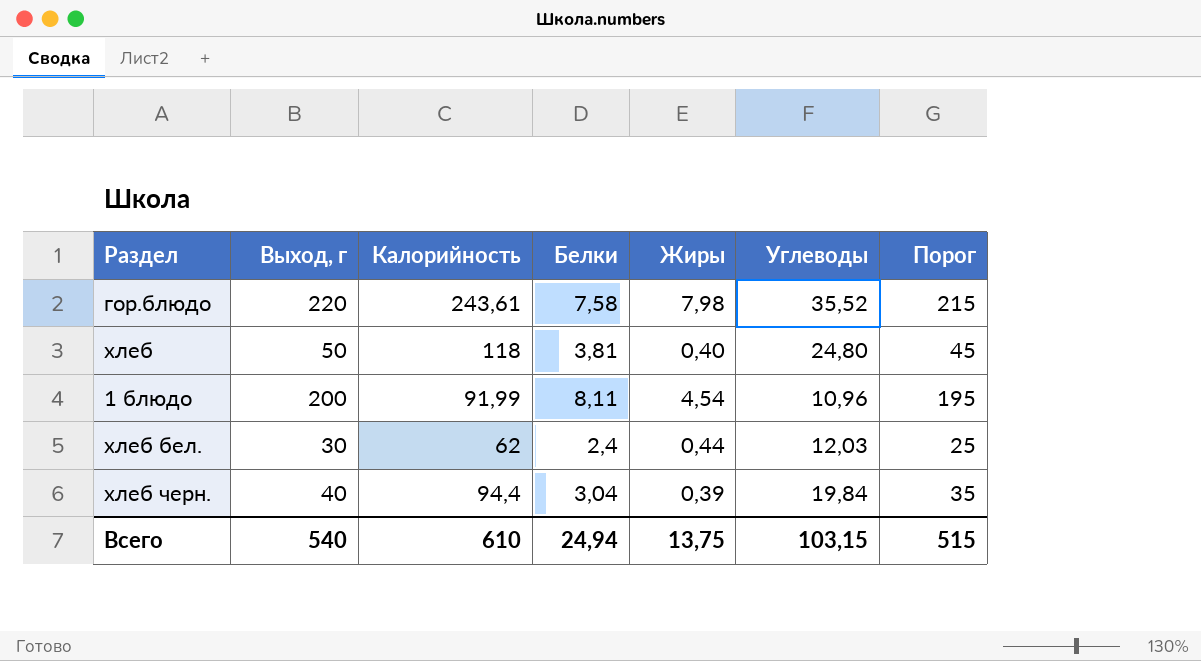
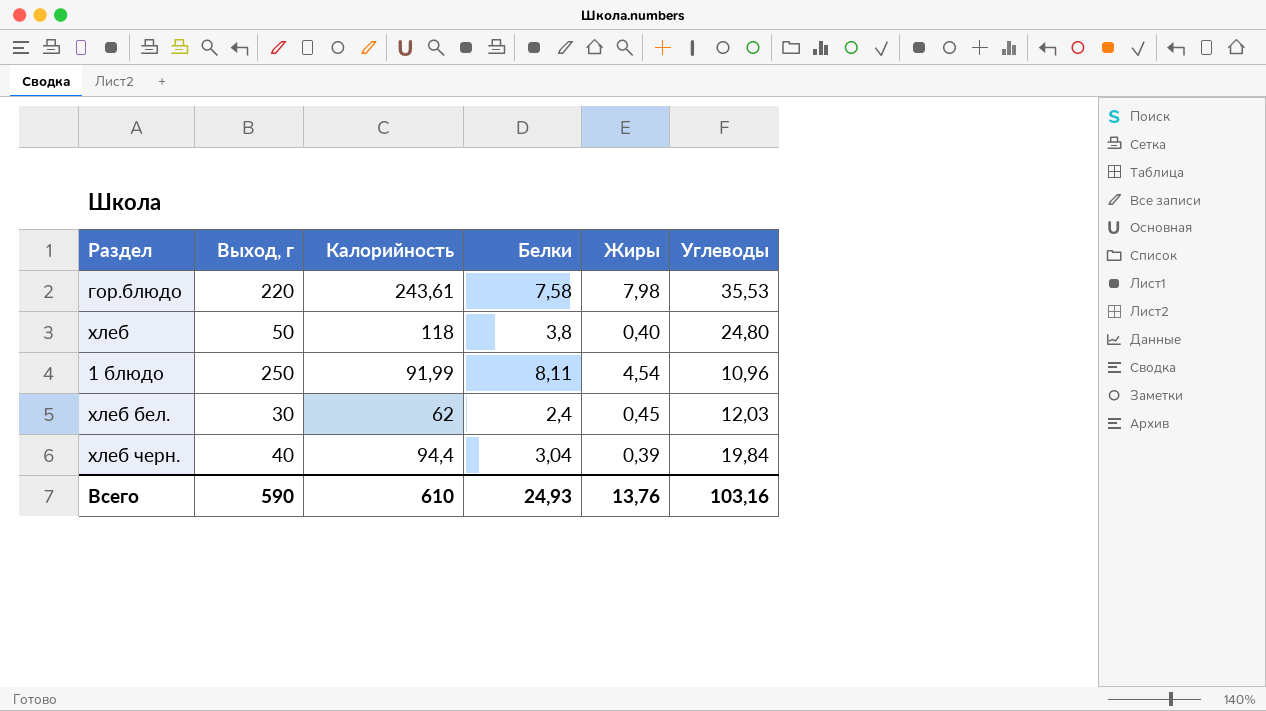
column Порог | formula: [Выход, г] - 5 -> none
гор.блюдо | Углеводы: 35,52 -> 35,53
хлеб | Белки: 3,81 -> 3,8
1 блюдо | Выход, г: 200 -> 250
хлеб бел. | Жиры: 0,44 -> 0,45
Всего | Выход, г: 540 -> 590
Всего | Белки: 24,94 -> 24,93
Всего | Жиры: 13,75 -> 13,76
Всего | Углеводы: 103,15 -> 103,16

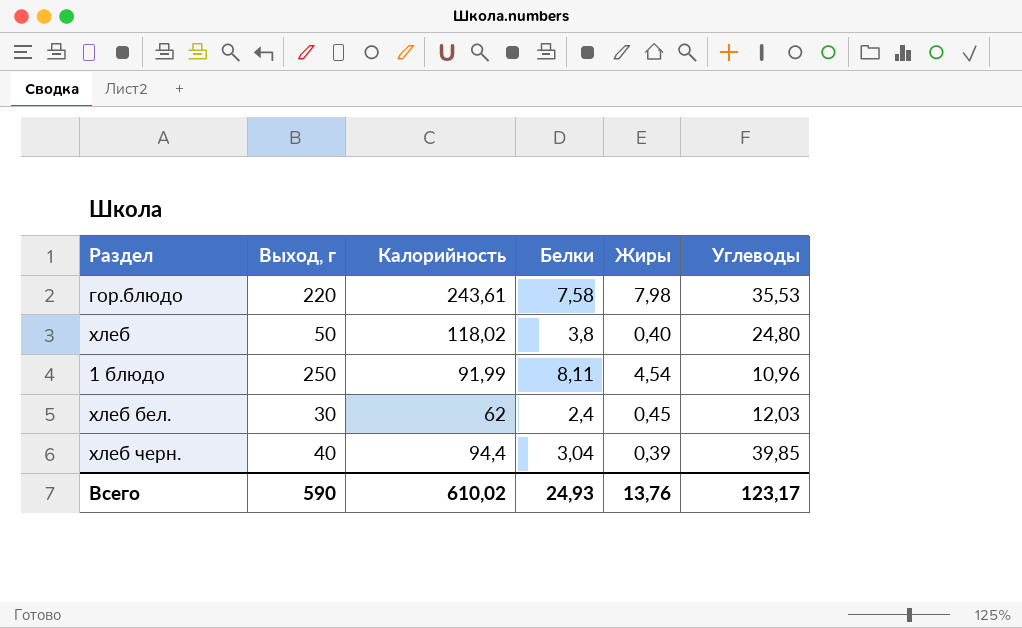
хлеб | Калорийность: 118 -> 118,02
хлеб черн. | Углеводы: 19,84 -> 39,85
Всего | Калорийность: 610 -> 610,02
Всего | Углеводы: 103,16 -> 123,17

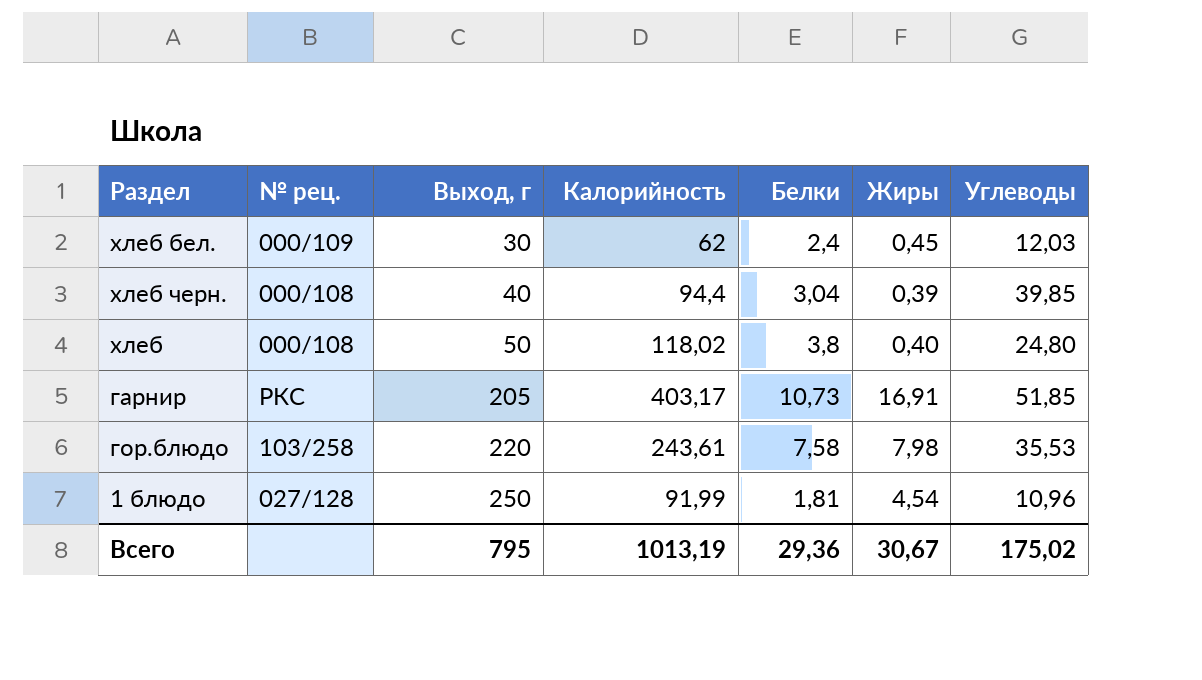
row order: none -> Выход, г ascending
column № рец. | position: none -> 2
row гарнир: none -> РКС | 205 | 403,17 | 10,73 | 16,91 | 51,85
1 блюдо | Белки: 8,11 -> 1,81
Всего | Выход, г: 590 -> 795
Всего | Калорийность: 610,02 -> 1013,19
Всего | Белки: 24,93 -> 29,36
Всего | Жиры: 13,76 -> 30,67
Всего | Углеводы: 123,17 -> 175,02

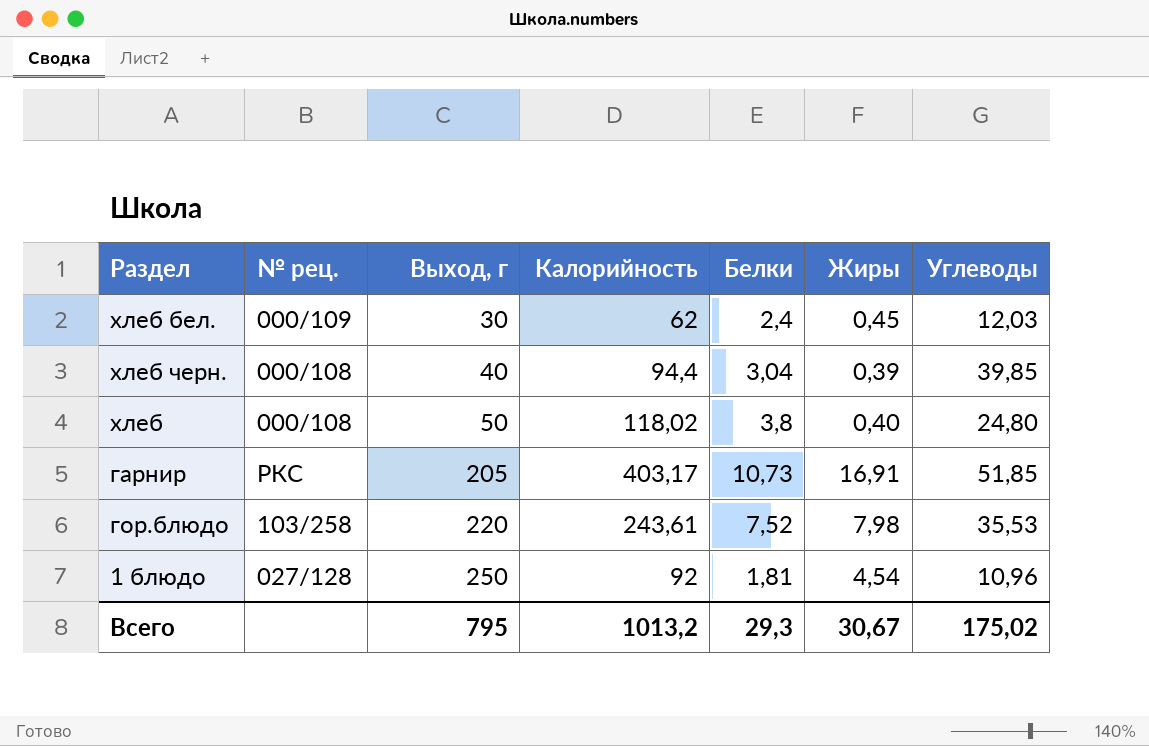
гор.блюдо | Белки: 7,58 -> 7,52
1 блюдо | Калорийность: 91,99 -> 92
Всего | Калорийность: 1013,19 -> 1013,2
Всего | Белки: 29,36 -> 29,3

